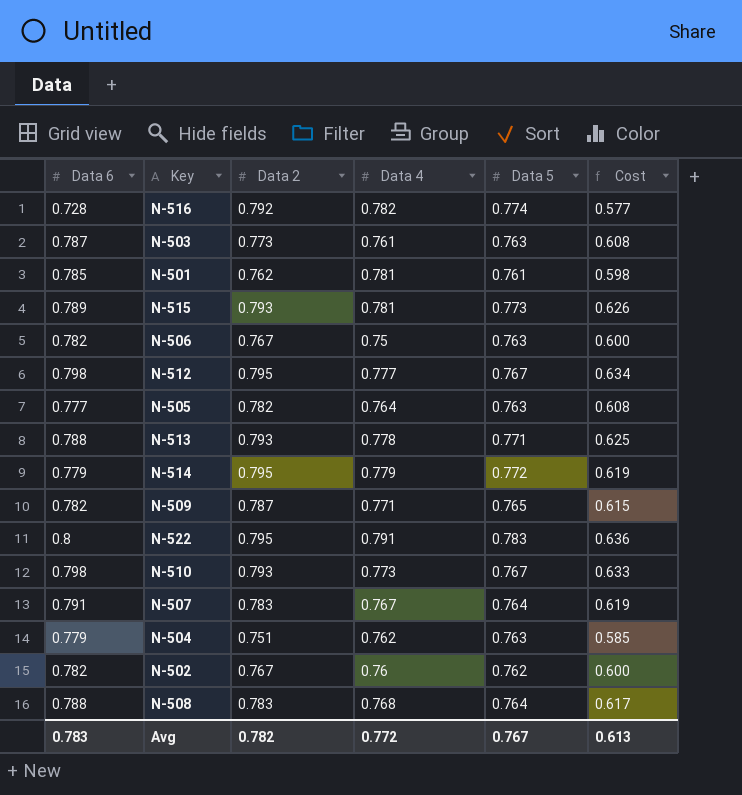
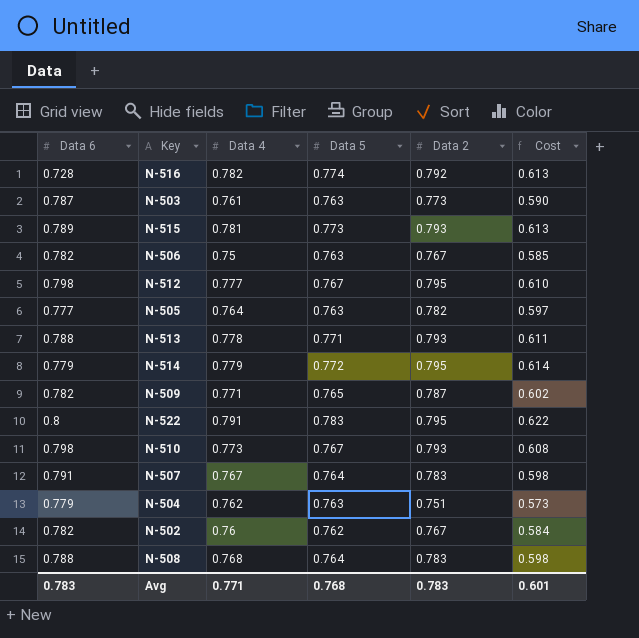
column Data 2 | position: 3 -> 5
column Cost | formula: [Data 6] * [Data 2] -> [Data 5] * [Data 2]
row N-501: 0.785 | 0.762 | 0.781 | 0.761 | 0.598 -> none
Avg | Data 4: 0.772 -> 0.771
Avg | Data 5: 0.767 -> 0.768
Avg | Data 2: 0.782 -> 0.783
Avg | Cost: 0.613 -> 0.601

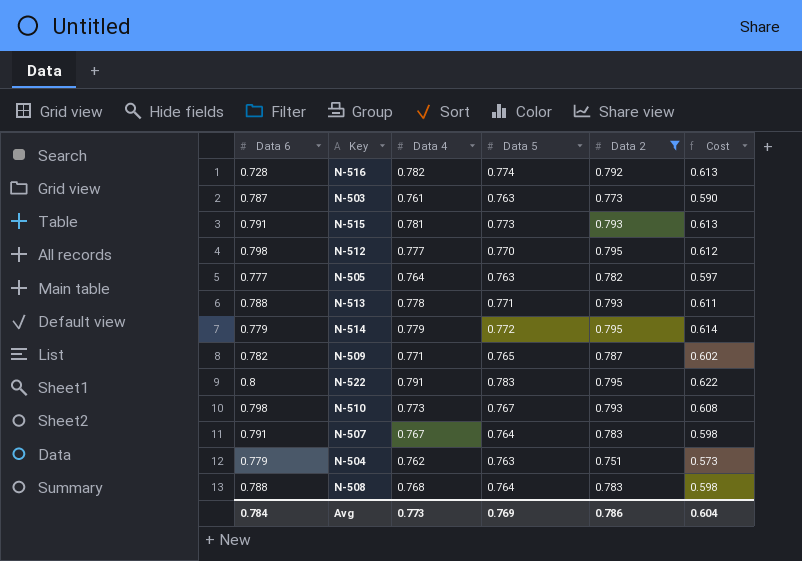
filter: none -> Data 2 != 0.767
N-515 | Data 6: 0.789 -> 0.791
N-512 | Data 5: 0.767 -> 0.770
N-512 | Cost: 0.610 -> 0.612
Avg | Data 6: 0.783 -> 0.784
Avg | Data 4: 0.771 -> 0.773
Avg | Data 5: 0.768 -> 0.769
Avg | Data 2: 0.783 -> 0.786
Avg | Cost: 0.601 -> 0.604

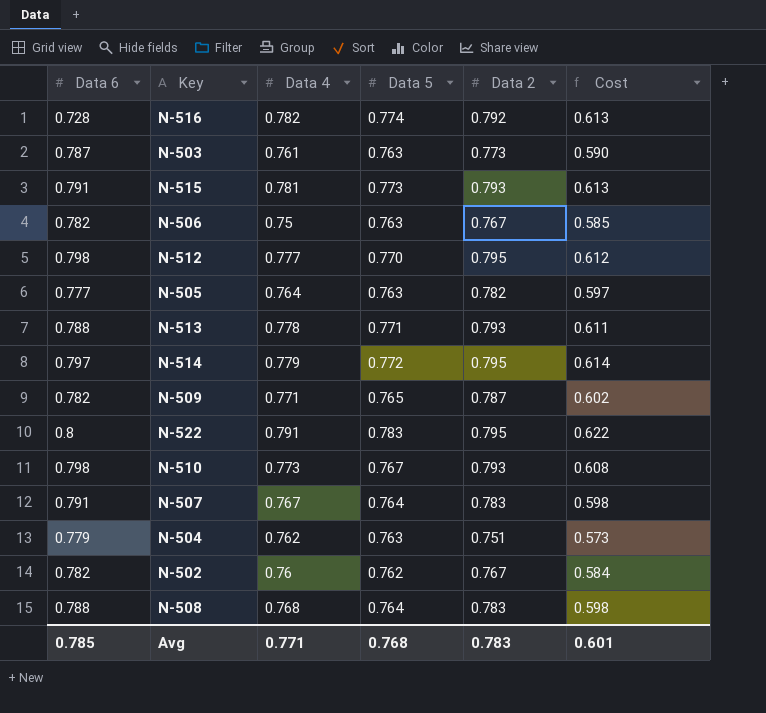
filter: Data 2 != 0.767 -> none
N-514 | Data 6: 0.779 -> 0.797
Avg | Data 6: 0.784 -> 0.785
Avg | Data 4: 0.773 -> 0.771
Avg | Data 5: 0.769 -> 0.768
Avg | Data 2: 0.786 -> 0.783
Avg | Cost: 0.604 -> 0.601

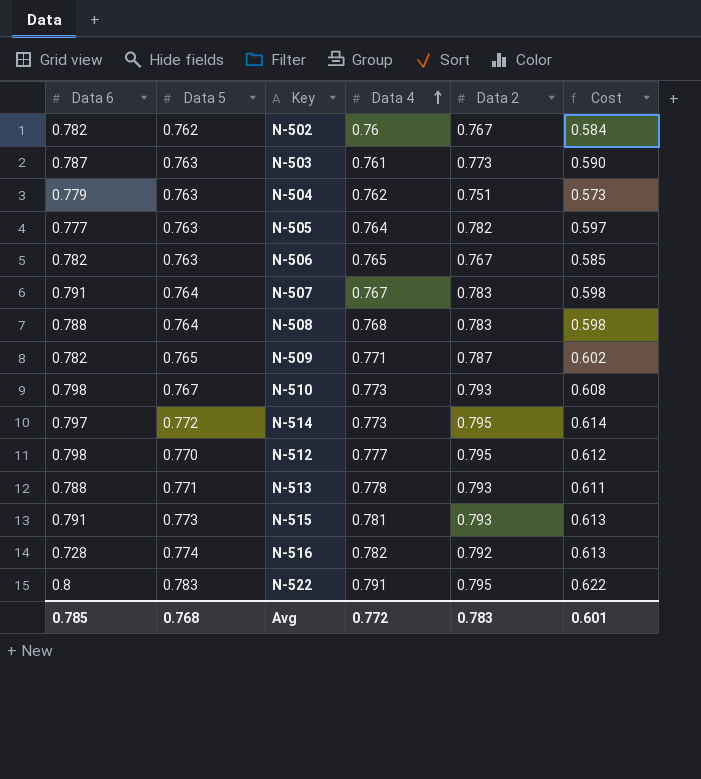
row order: none -> Data 4 ascending
column Data 5 | position: 4 -> 2
N-506 | Data 4: 0.75 -> 0.765
N-514 | Data 4: 0.779 -> 0.773
Avg | Data 4: 0.771 -> 0.772

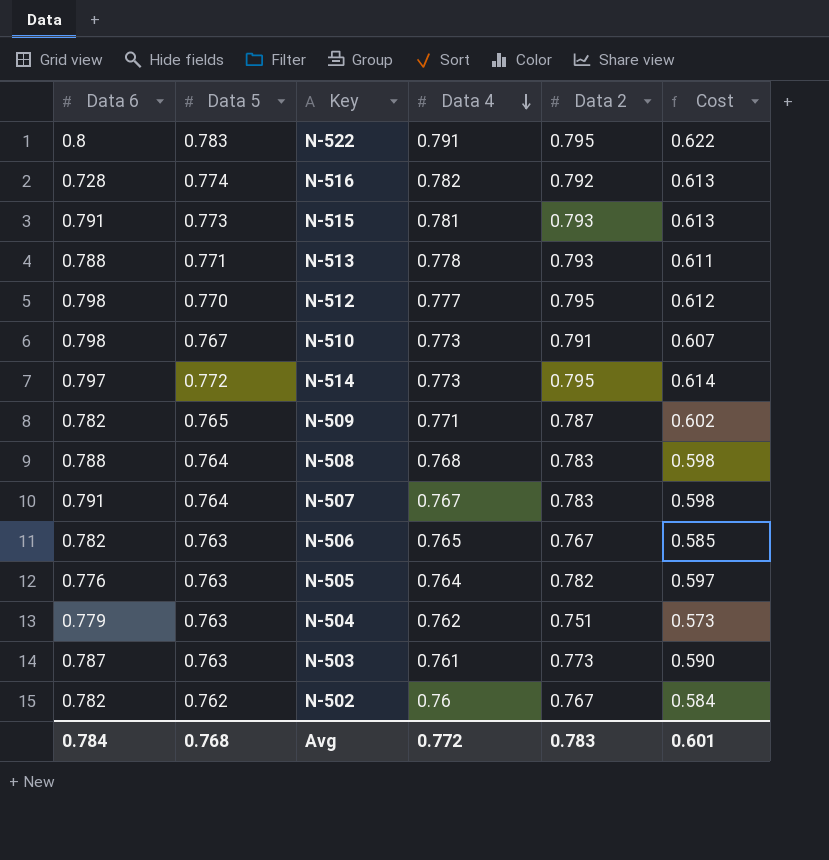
row order: Data 4 ascending -> Data 4 descending
N-510 | Data 2: 0.793 -> 0.791
N-510 | Cost: 0.608 -> 0.607
N-505 | Data 6: 0.777 -> 0.776
Avg | Data 6: 0.785 -> 0.784

